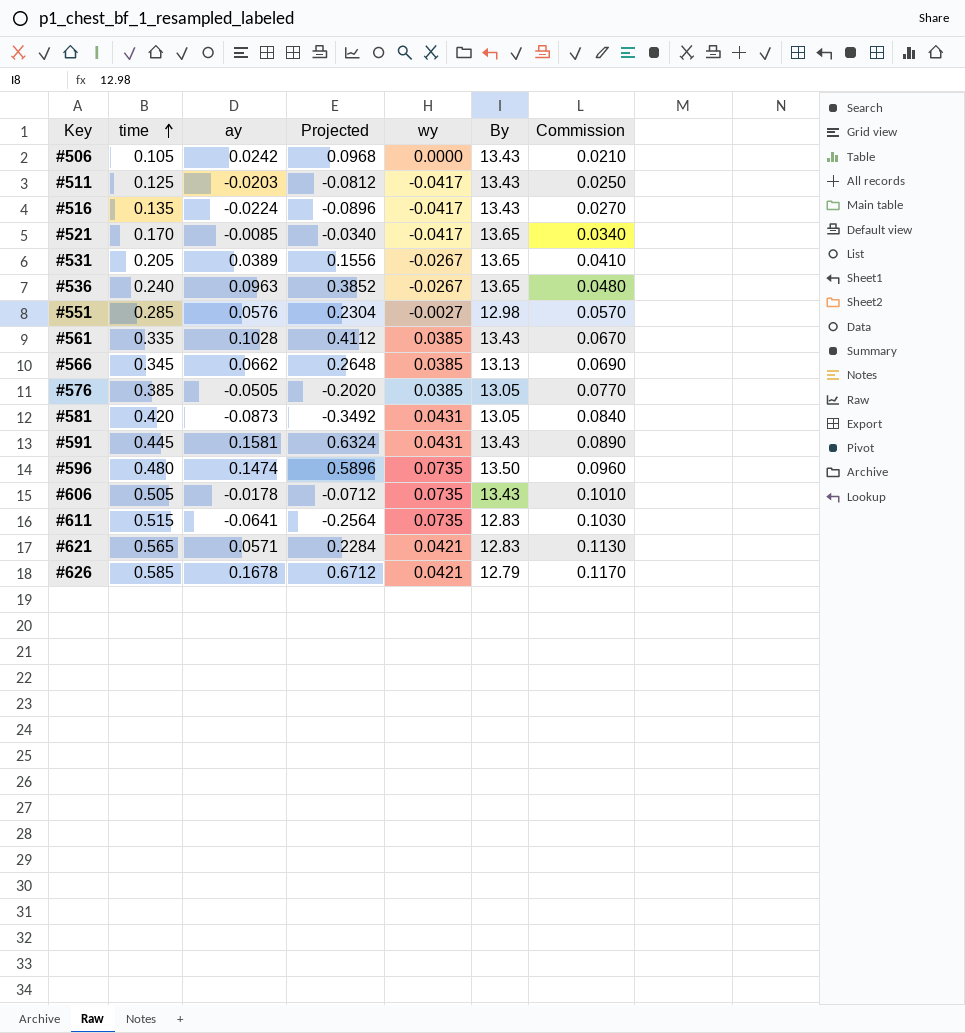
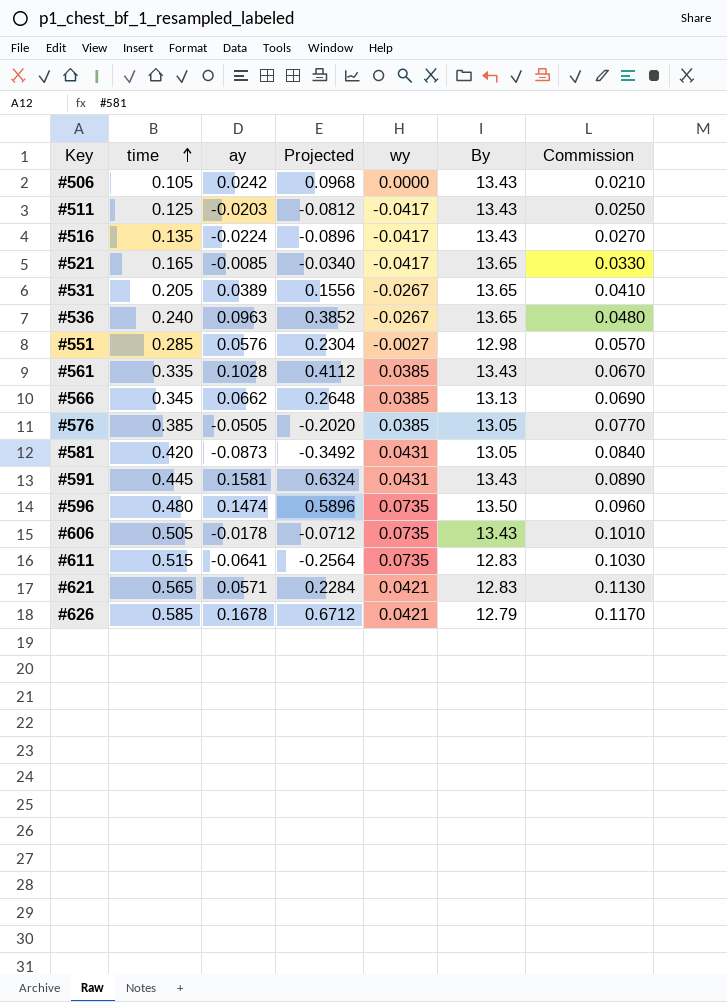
#521 | time: 0.170 -> 0.165
#521 | Commission: 0.0340 -> 0.0330

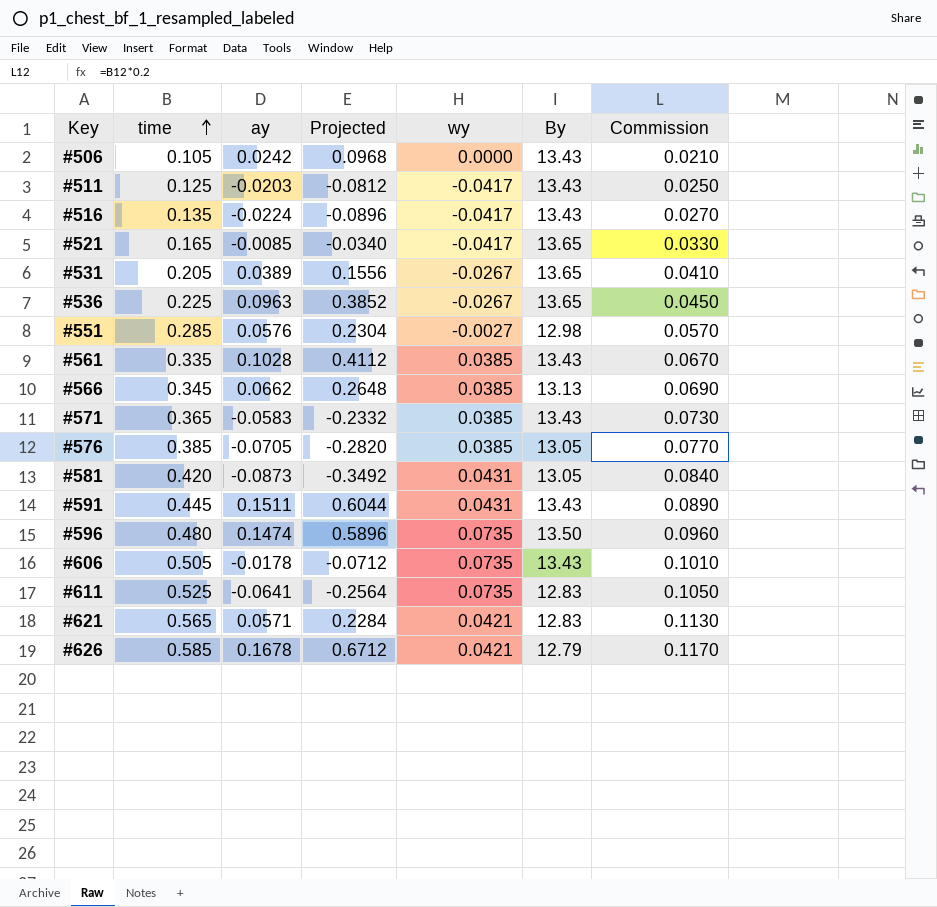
#536 | time: 0.240 -> 0.225
#536 | Commission: 0.0480 -> 0.0450
row #571: none -> 0.365 | -0.0583 | -0.2332 | 0.0385 | 13.43 | 0.0730
#576 | ay: -0.0505 -> -0.0705
#576 | Projected: -0.2020 -> -0.2820
#591 | ay: 0.1581 -> 0.1511
#591 | Projected: 0.6324 -> 0.6044
#611 | time: 0.515 -> 0.525
#611 | Commission: 0.1030 -> 0.1050

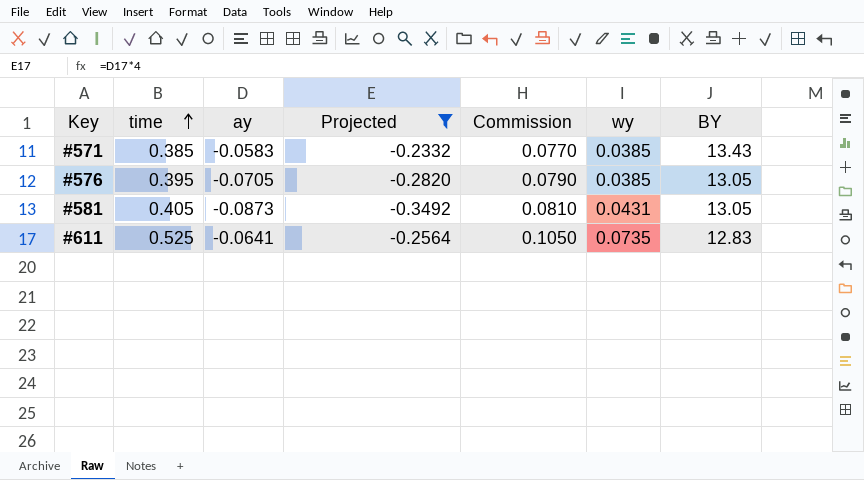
filter: none -> Projected <= -0.2332
column Commission | position: 7 -> 5
column name: By -> BY
#571 | time: 0.365 -> 0.385
#571 | Commission: 0.0730 -> 0.0770
#576 | time: 0.385 -> 0.395
#576 | Commission: 0.0770 -> 0.0790
#581 | time: 0.420 -> 0.405
#581 | Commission: 0.0840 -> 0.0810

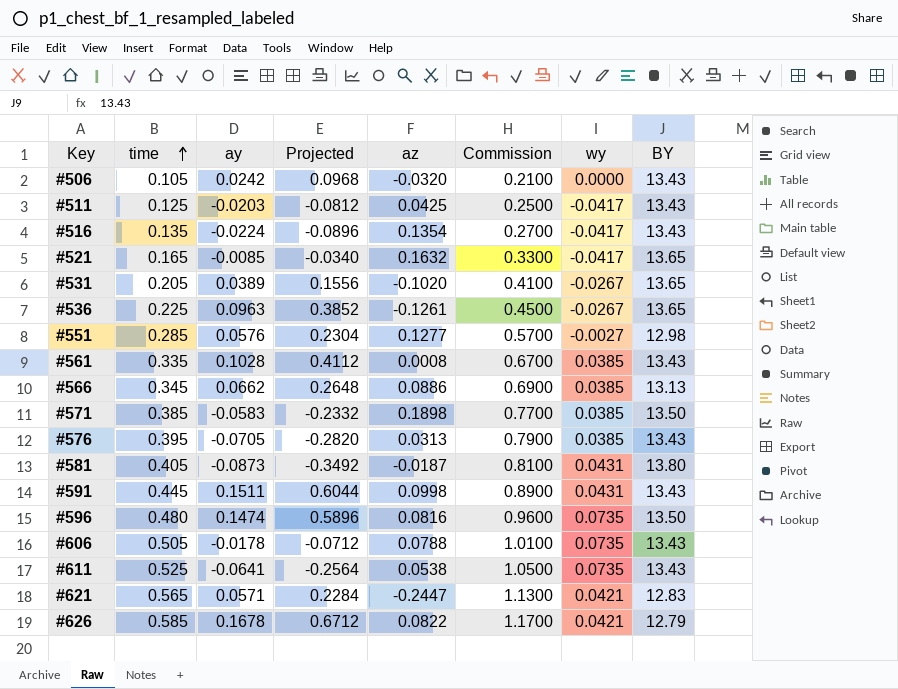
filter: Projected <= -0.2332 -> none
column az | position: none -> 5
column Commission | formula: [time] * 0.2 -> [time] * 2
#571 | BY: 13.43 -> 13.50
#576 | BY: 13.05 -> 13.43
#581 | BY: 13.05 -> 13.80
#611 | BY: 12.83 -> 13.43

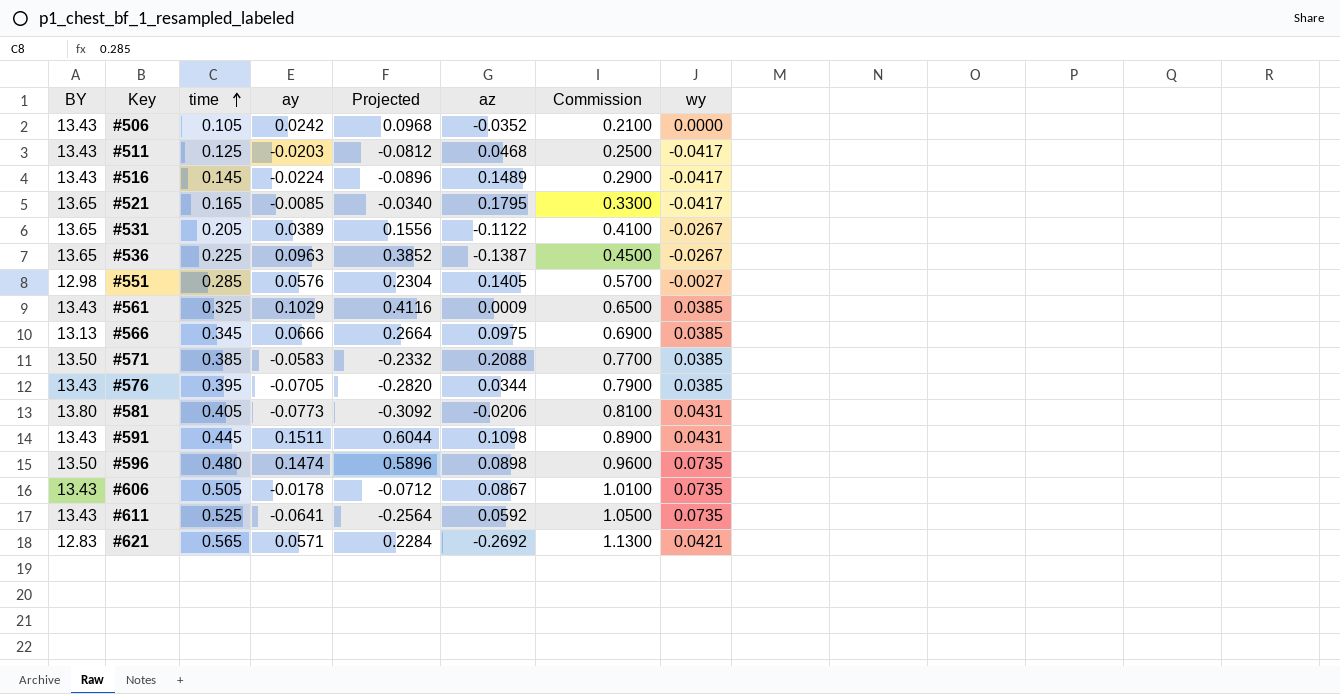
column BY | position: 8 -> 1
row #626: 0.585 | 0.1678 | 0.6712 | 0.0822 | 1.1700 | 0.0421 | 12.79 -> none
#506 | az: -0.0320 -> -0.0352
#511 | az: 0.0425 -> 0.0468
#516 | time: 0.135 -> 0.145
#516 | az: 0.1354 -> 0.1489
#516 | Commission: 0.2700 -> 0.2900
#521 | az: 0.1632 -> 0.1795
#531 | az: -0.1020 -> -0.1122
#536 | az: -0.1261 -> -0.1387
#551 | az: 0.1277 -> 0.1405
#561 | time: 0.335 -> 0.325
#561 | ay: 0.1028 -> 0.1029
#561 | Projected: 0.4112 -> 0.4116
#561 | az: 0.0008 -> 0.0009
#561 | Commission: 0.6700 -> 0.6500
#566 | ay: 0.0662 -> 0.0666
#566 | Projected: 0.2648 -> 0.2664
#566 | az: 0.0886 -> 0.0975
#571 | az: 0.1898 -> 0.2088
#576 | az: 0.0313 -> 0.0344
#581 | ay: -0.0873 -> -0.0773
#581 | Projected: -0.3492 -> -0.3092
#581 | az: -0.0187 -> -0.0206
#591 | az: 0.0998 -> 0.1098
#596 | az: 0.0816 -> 0.0898
#606 | az: 0.0788 -> 0.0867
#611 | az: 0.0538 -> 0.0592
#621 | az: -0.2447 -> -0.2692

